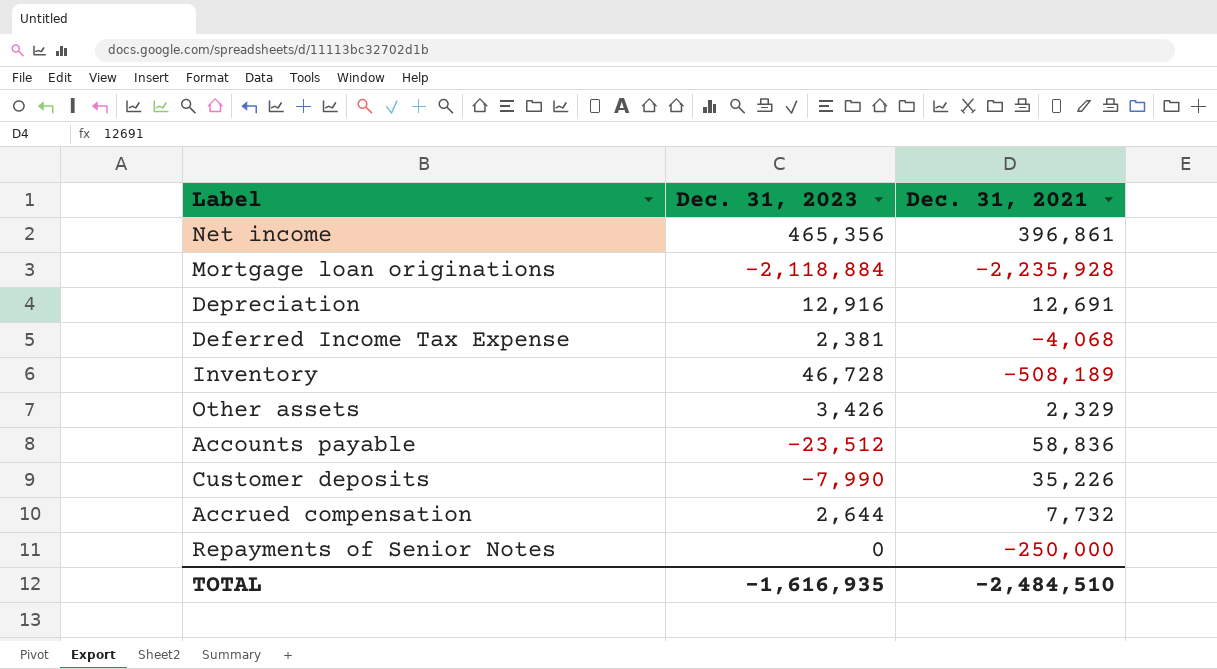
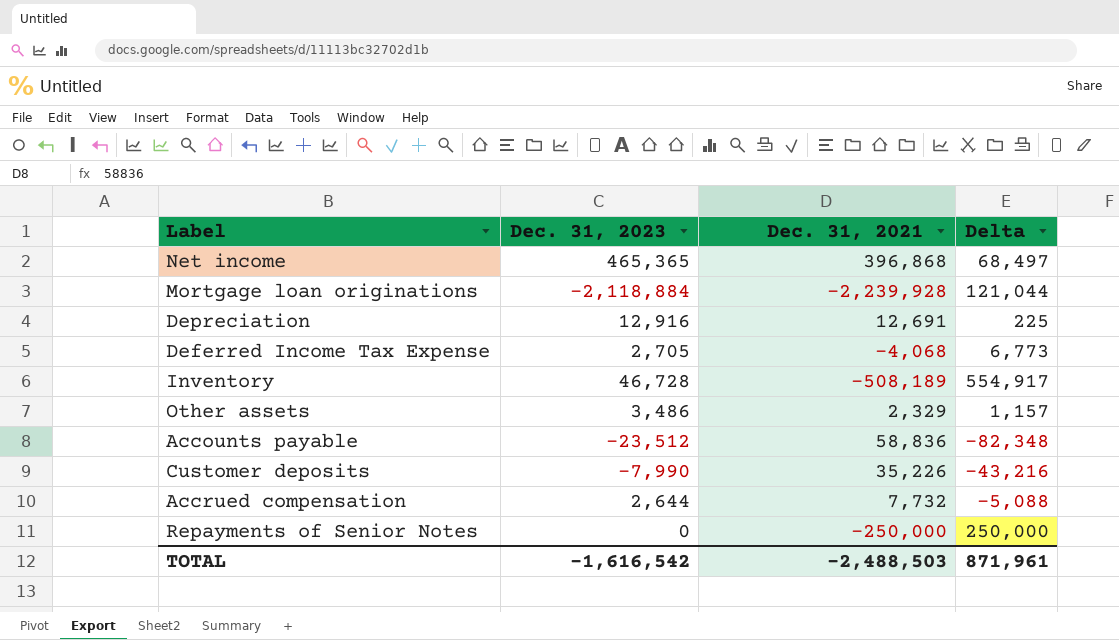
column Delta | formula: none -> [Dec. 31, 2023] - [Dec. 31, 2021]
Net income | Dec. 31, 2023: 465,356 -> 465,365
Net income | Dec. 31, 2021: 396,861 -> 396,868
Mortgage loan originations | Dec. 31, 2021: -2,235,928 -> -2,239,928
Deferred Income Tax Expense | Dec. 31, 2023: 2,381 -> 2,705
Other assets | Dec. 31, 2023: 3,426 -> 3,486
TOTAL | Dec. 31, 2023: -1,616,935 -> -1,616,542
TOTAL | Dec. 31, 2021: -2,484,510 -> -2,488,503

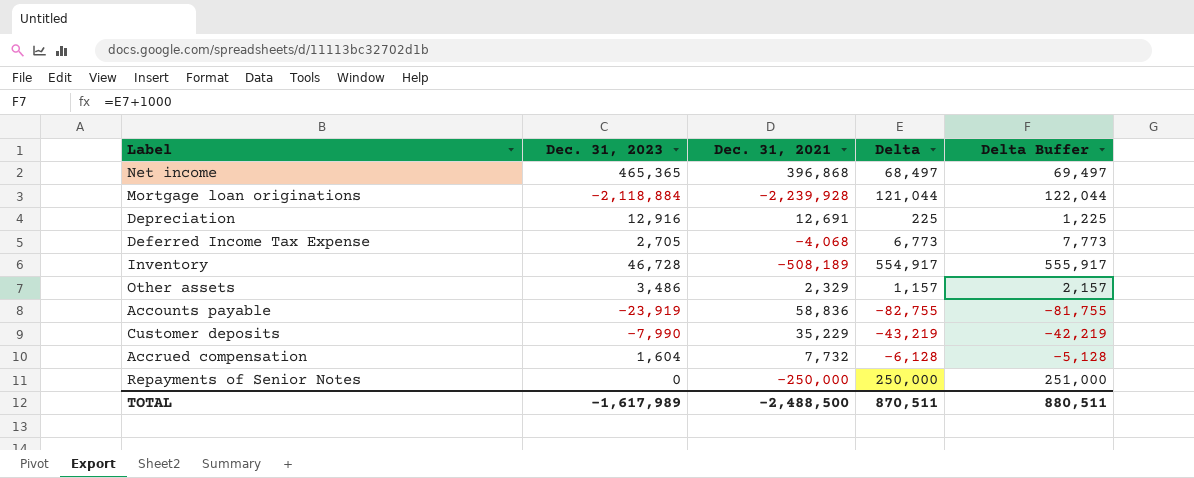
column Delta Buffer | formula: none -> [Delta] + 1000
Accounts payable | Dec. 31, 2023: -23,512 -> -23,919
Accounts payable | Delta: -82,348 -> -82,755
Customer deposits | Dec. 31, 2021: 35,226 -> 35,229
Customer deposits | Delta: -43,216 -> -43,219
Accrued compensation | Dec. 31, 2023: 2,644 -> 1,604
Accrued compensation | Delta: -5,088 -> -6,128
TOTAL | Dec. 31, 2023: -1,616,542 -> -1,617,989
TOTAL | Dec. 31, 2021: -2,488,503 -> -2,488,500
TOTAL | Delta: 871,961 -> 870,511

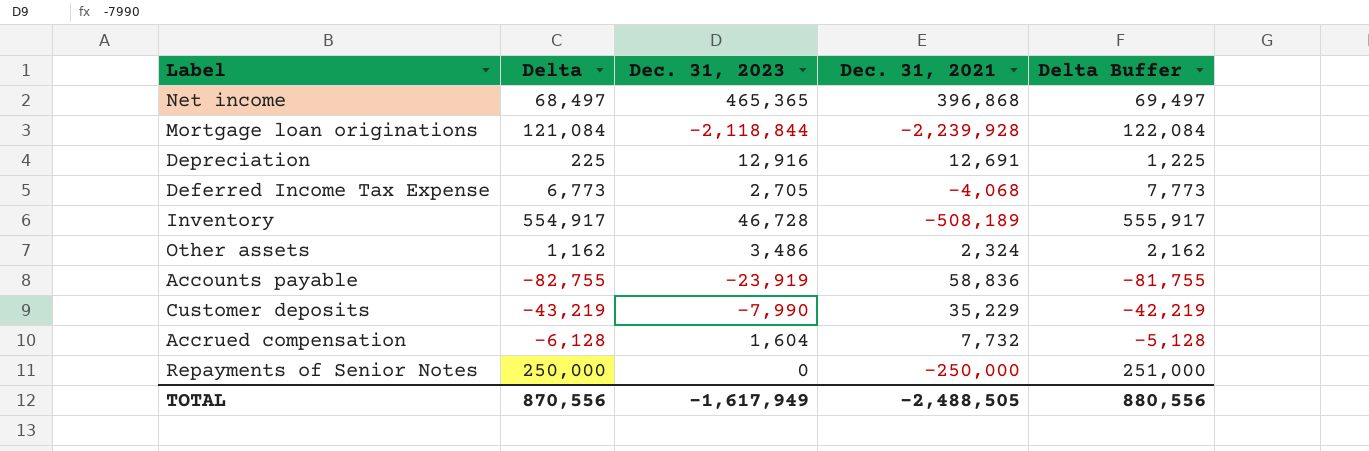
column Delta | position: 4 -> 2
Mortgage loan originations | Delta: 121,044 -> 121,084
Mortgage loan originations | Dec. 31, 2023: -2,118,884 -> -2,118,844
Mortgage loan originations | Delta Buffer: 122,044 -> 122,084
Other assets | Delta: 1,157 -> 1,162
Other assets | Dec. 31, 2021: 2,329 -> 2,324
Other assets | Delta Buffer: 2,157 -> 2,162
TOTAL | Delta: 870,511 -> 870,556
TOTAL | Dec. 31, 2023: -1,617,989 -> -1,617,949
TOTAL | Dec. 31, 2021: -2,488,500 -> -2,488,505
TOTAL | Delta Buffer: 880,511 -> 880,556

